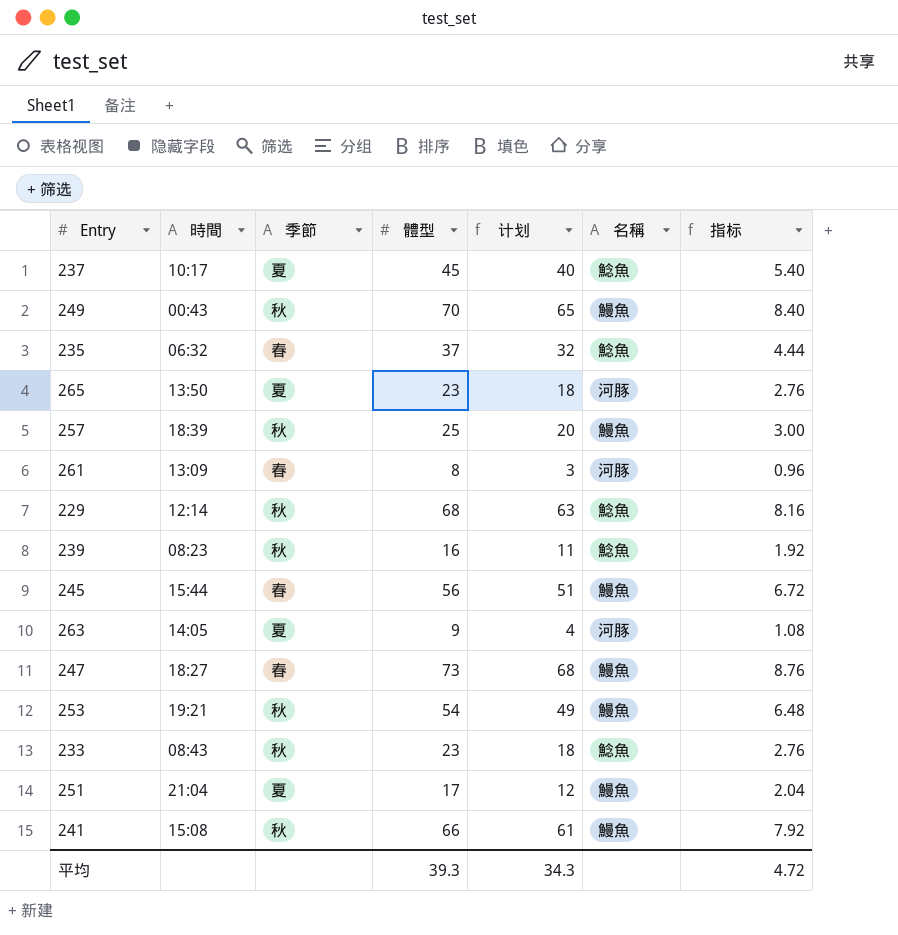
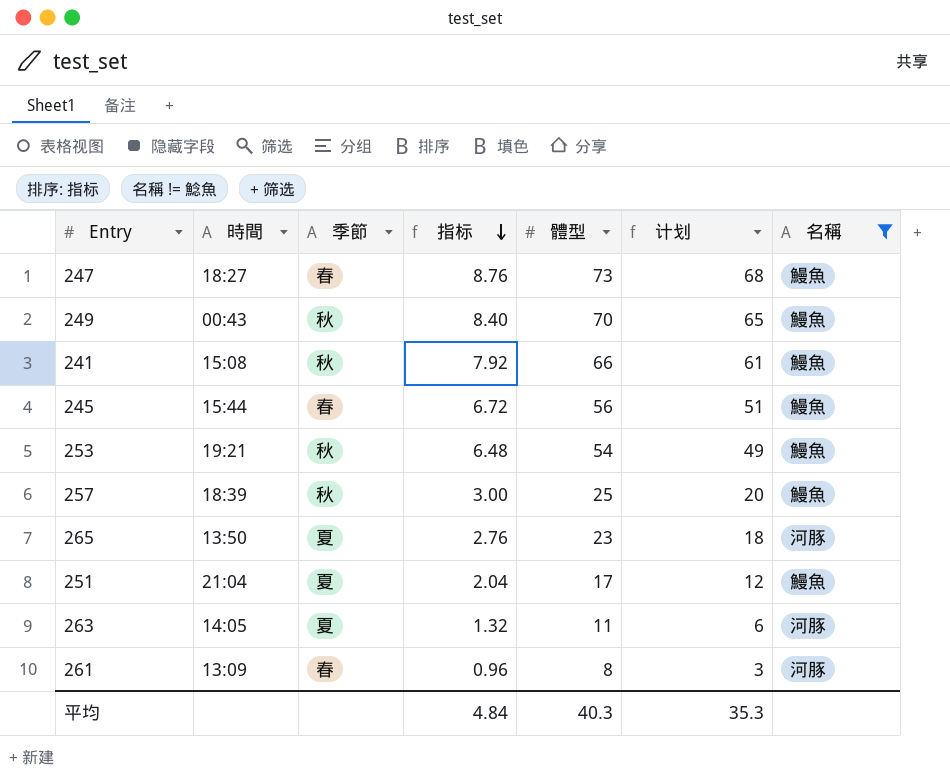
filter: none -> 名稱 != 鯰魚
row order: none -> 指标 descending
column 指标 | position: 7 -> 4
263 | 指标: 1.08 -> 1.32
263 | 體型: 9 -> 11
263 | 计划: 4 -> 6
平均 | 指标: 4.72 -> 4.84
平均 | 體型: 39.3 -> 40.3
平均 | 计划: 34.3 -> 35.3

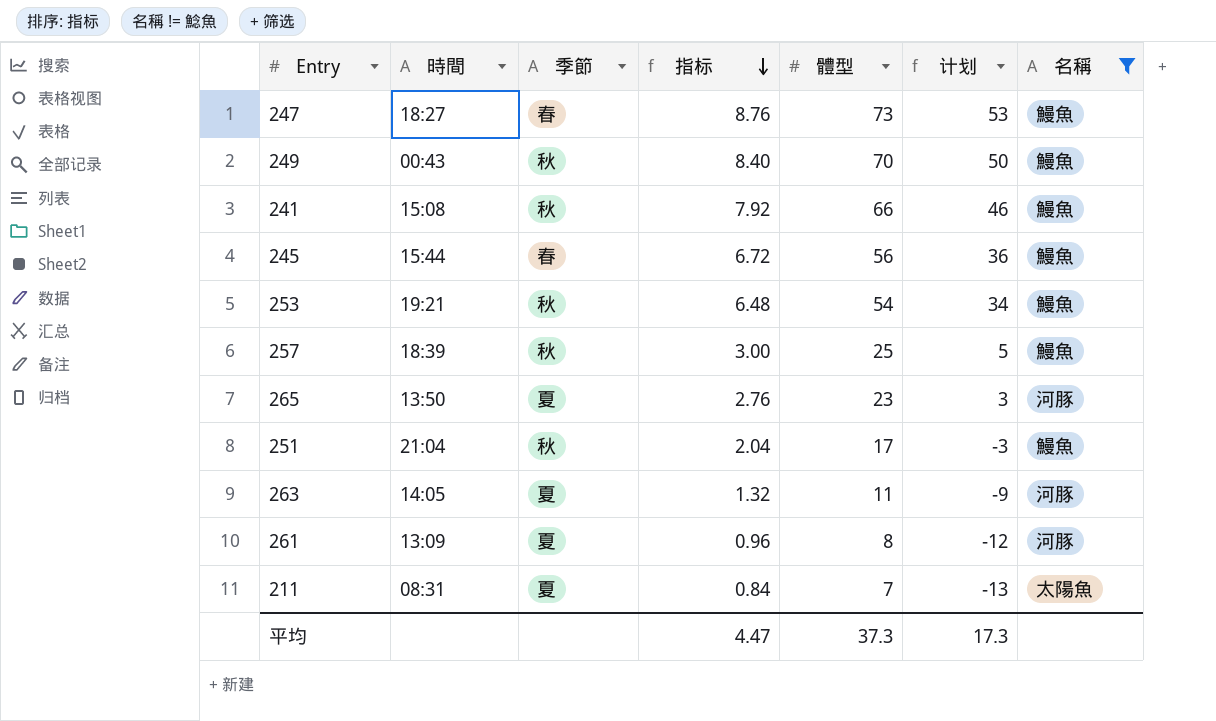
column 计划 | formula: [體型] - 5 -> [體型] - 20
251 | 季節: 夏 -> 秋
261 | 季節: 春 -> 夏
row 211: none -> 08:31 | 夏 | 0.84 | 7 | -13 | 太陽魚
平均 | 指标: 4.84 -> 4.47
平均 | 體型: 40.3 -> 37.3
平均 | 计划: 35.3 -> 17.3

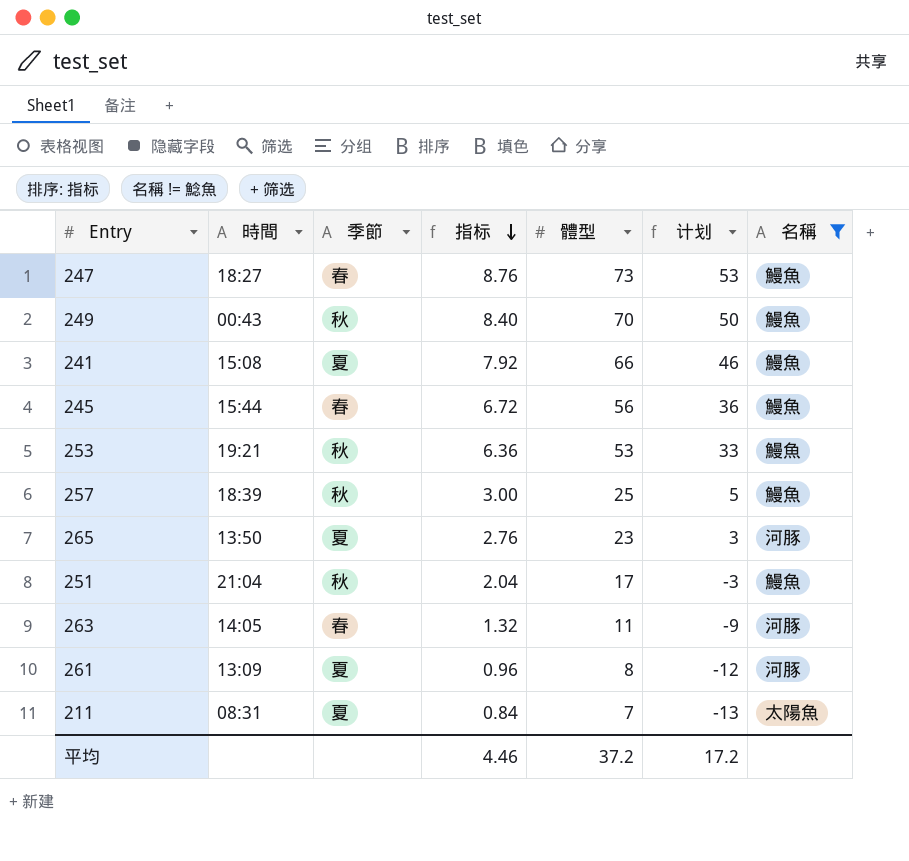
241 | 季節: 秋 -> 夏
253 | 指标: 6.48 -> 6.36
253 | 體型: 54 -> 53
253 | 计划: 34 -> 33
263 | 季節: 夏 -> 春
平均 | 指标: 4.47 -> 4.46
平均 | 體型: 37.3 -> 37.2
平均 | 计划: 17.3 -> 17.2

